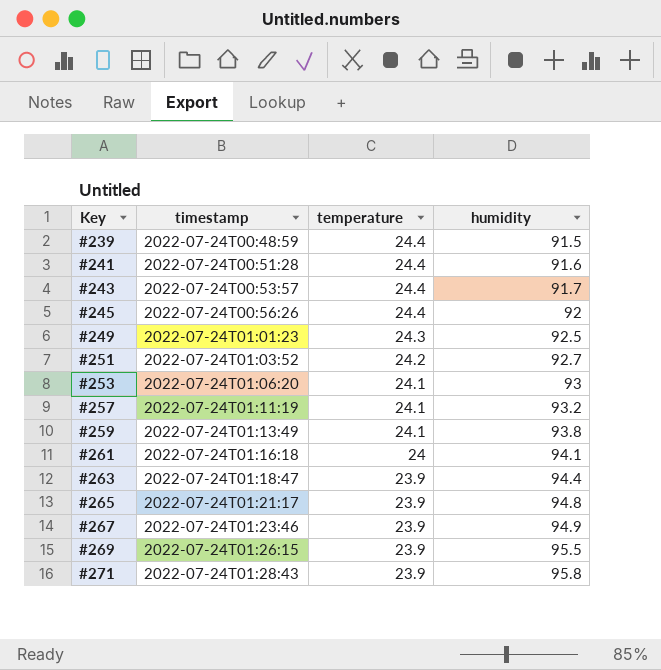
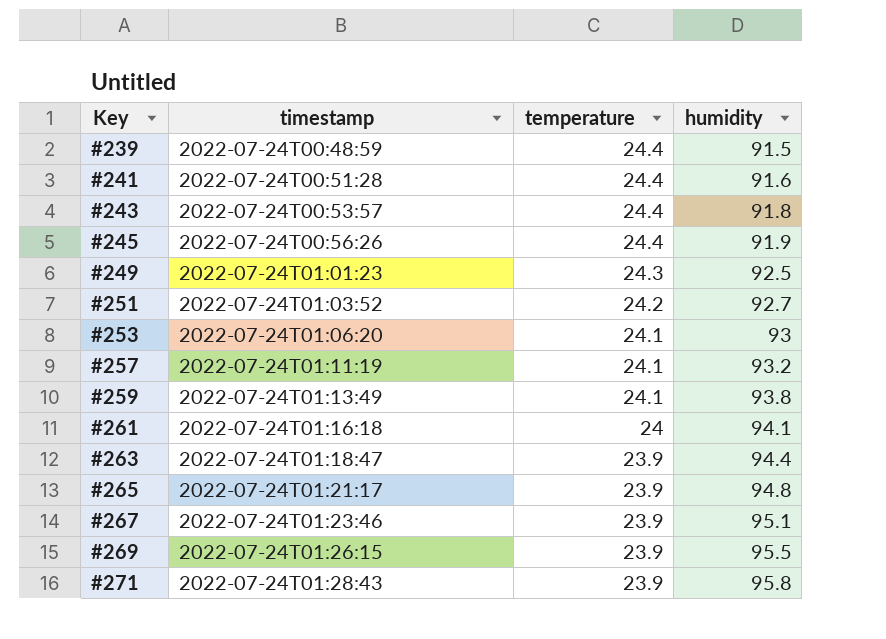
#243 | humidity: 91.7 -> 91.8
#245 | humidity: 92 -> 91.9
#267 | humidity: 94.9 -> 95.1

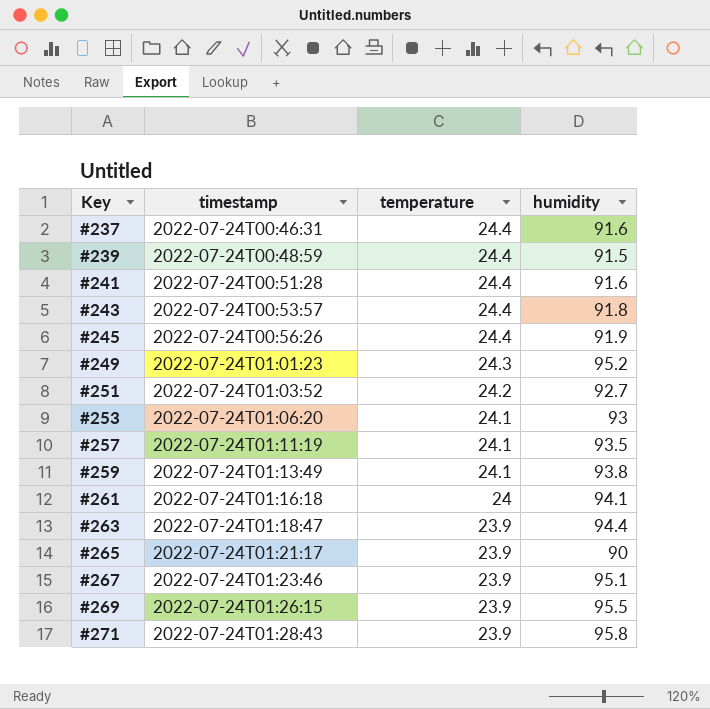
row #237: none -> 2022-07-24T00:46:31 | 24.4 | 91.6
#249 | humidity: 92.5 -> 95.2
#257 | humidity: 93.2 -> 93.5
#265 | humidity: 94.8 -> 90

